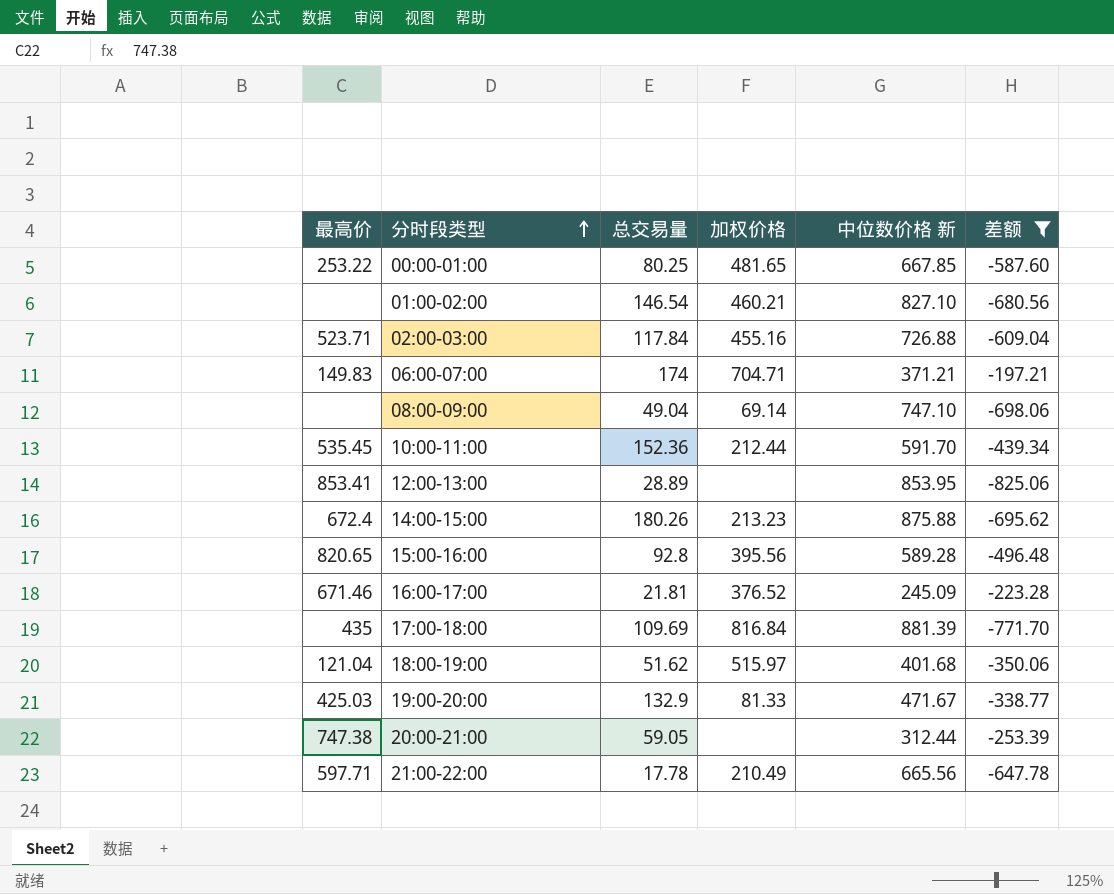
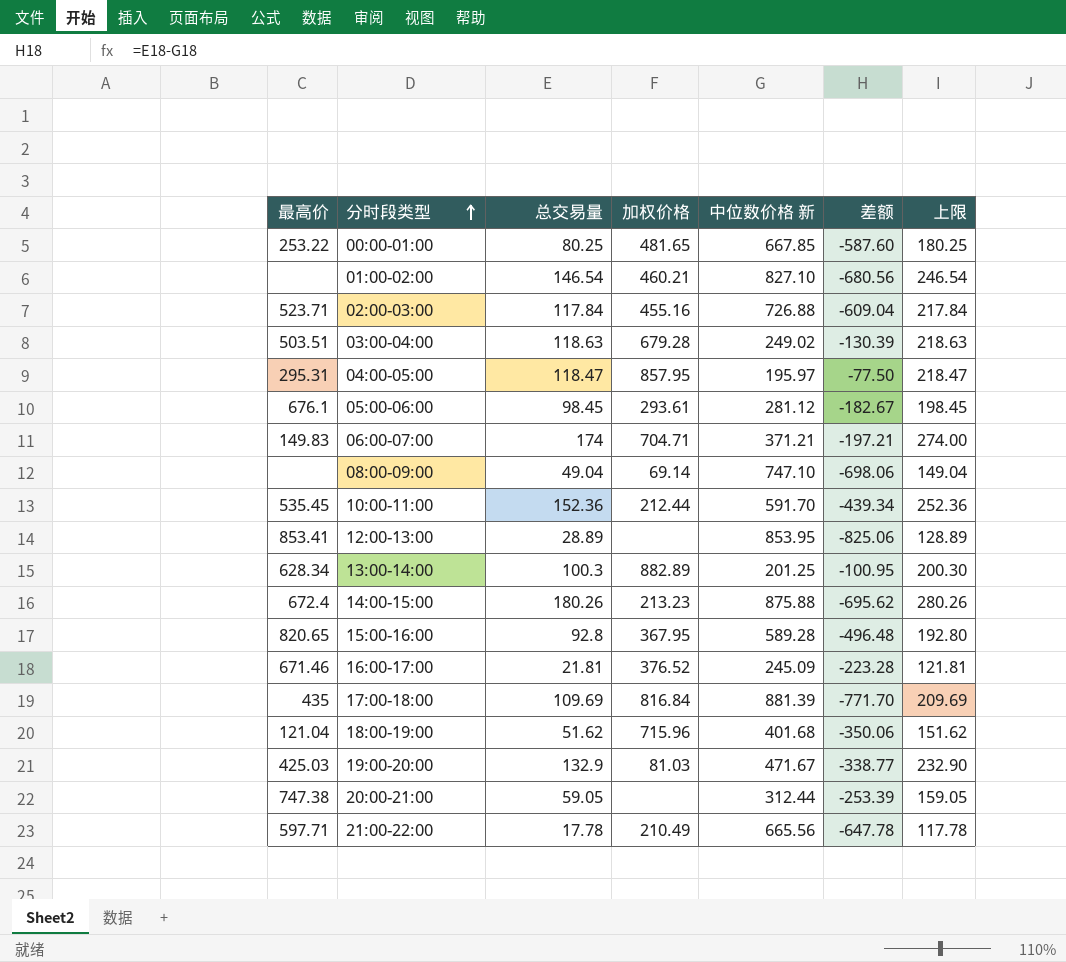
filter: 差额 <= -197.21 -> none
column 上限 | formula: none -> [总交易量] + 100
15:00-16:00 | 加权价格: 395.56 -> 367.95
18:00-19:00 | 加权价格: 515.97 -> 715.96
19:00-20:00 | 加权价格: 81.33 -> 81.03

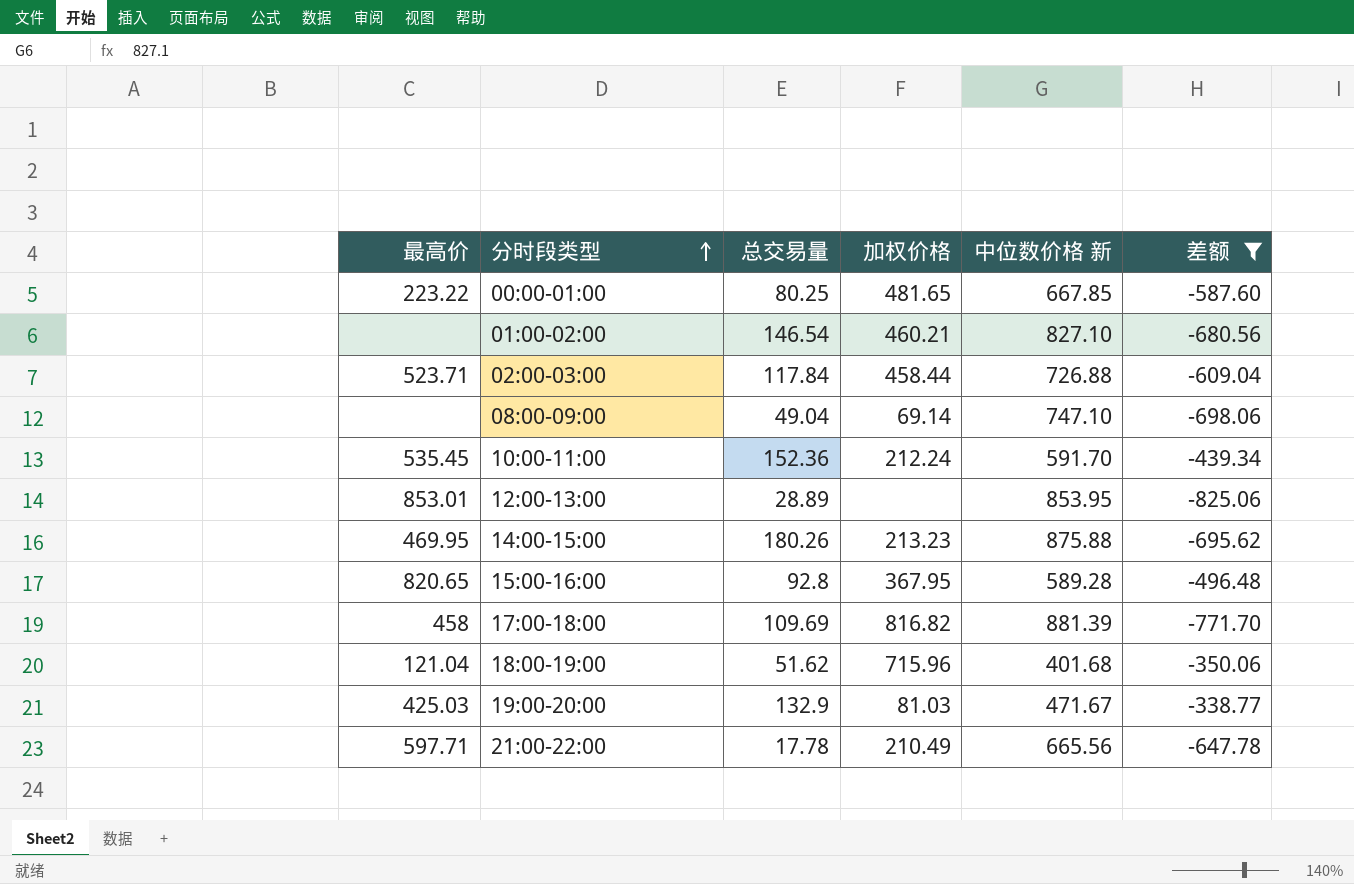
filter: none -> 差额 <= -338.77
column 上限 | formula: [总交易量] + 100 -> none
00:00-01:00 | 最高价: 253.22 -> 223.22
02:00-03:00 | 加权价格: 455.16 -> 458.44
10:00-11:00 | 加权价格: 212.44 -> 212.24
12:00-13:00 | 最高价: 853.41 -> 853.01
14:00-15:00 | 最高价: 672.4 -> 469.95
17:00-18:00 | 最高价: 435 -> 458
17:00-18:00 | 加权价格: 816.84 -> 816.82

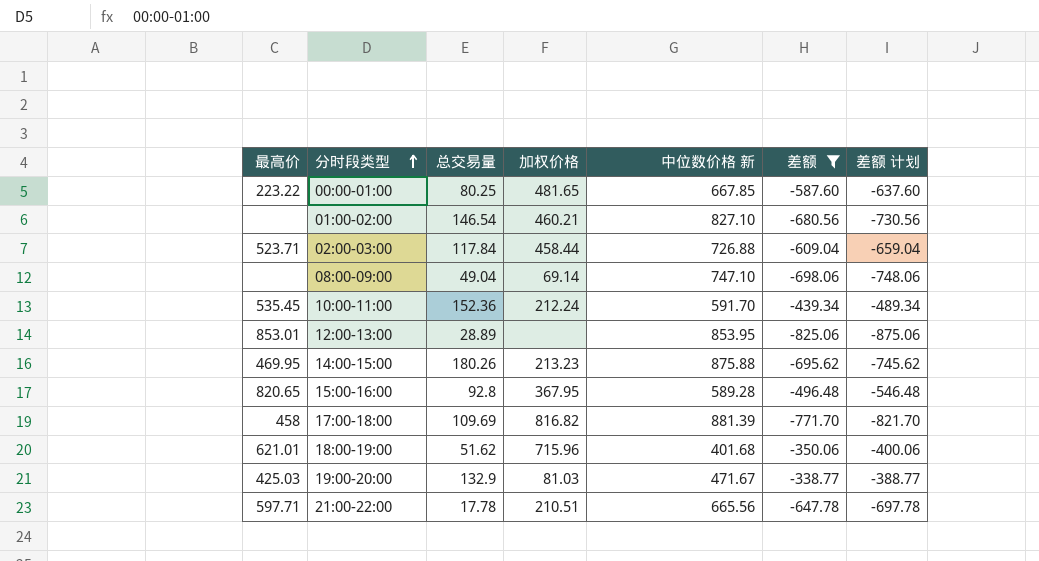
column 差额 计划 | formula: none -> [差额] - 50
18:00-19:00 | 最高价: 121.04 -> 621.01
21:00-22:00 | 加权价格: 210.49 -> 210.51

